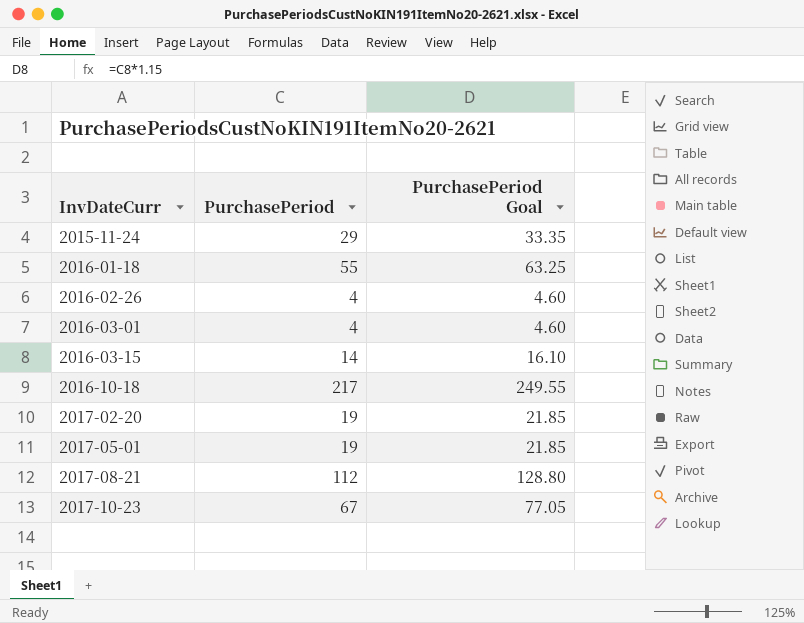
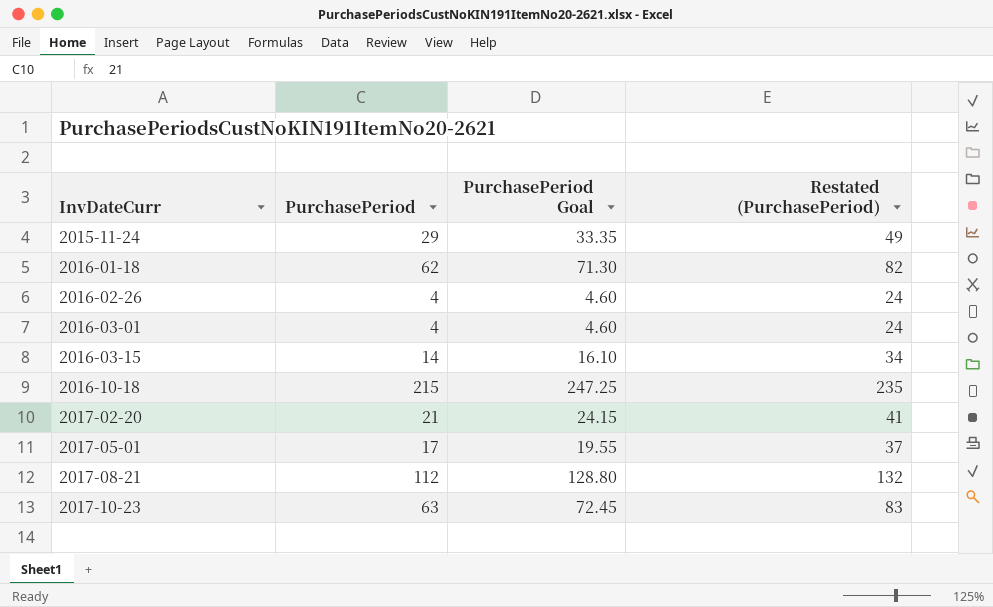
column Restated (PurchasePeriod) | formula: none -> [PurchasePeriod] + 20
2016-01-18 | PurchasePeriod: 55 -> 62
2016-01-18 | PurchasePeriod Goal: 63.25 -> 71.30
2016-10-18 | PurchasePeriod: 217 -> 215
2016-10-18 | PurchasePeriod Goal: 249.55 -> 247.25
2017-02-20 | PurchasePeriod: 19 -> 21
2017-02-20 | PurchasePeriod Goal: 21.85 -> 24.15
2017-05-01 | PurchasePeriod: 19 -> 17
2017-05-01 | PurchasePeriod Goal: 21.85 -> 19.55
2017-10-23 | PurchasePeriod: 67 -> 63
2017-10-23 | PurchasePeriod Goal: 77.05 -> 72.45

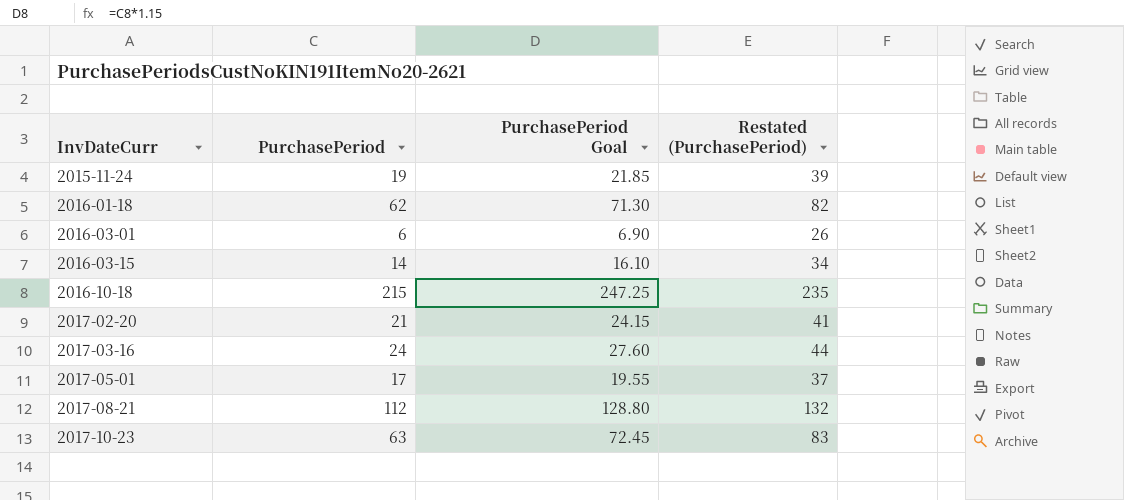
row 2016-02-26: 4 | 4.60 | 24 -> none
2015-11-24 | PurchasePeriod: 29 -> 19
2015-11-24 | PurchasePeriod Goal: 33.35 -> 21.85
2015-11-24 | Restated (PurchasePeriod): 49 -> 39
2016-03-01 | PurchasePeriod: 4 -> 6
2016-03-01 | PurchasePeriod Goal: 4.60 -> 6.90
2016-03-01 | Restated (PurchasePeriod): 24 -> 26
row 2017-03-16: none -> 24 | 27.60 | 44

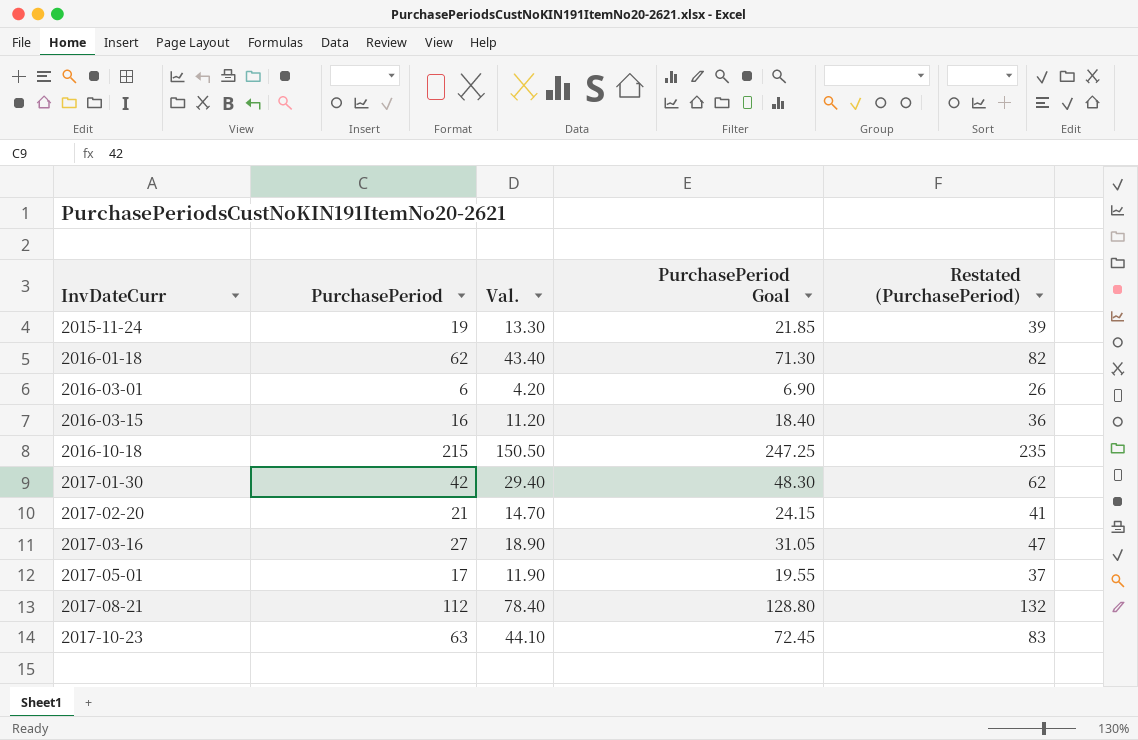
column Val. | formula: none -> [PurchasePeriod] * 0.7
2016-03-15 | PurchasePeriod: 14 -> 16
2016-03-15 | PurchasePeriod Goal: 16.10 -> 18.40
2016-03-15 | Restated (PurchasePeriod): 34 -> 36
row 2017-01-30: none -> 42 | 29.40 | 48.30 | 62
2017-03-16 | PurchasePeriod: 24 -> 27
2017-03-16 | PurchasePeriod Goal: 27.60 -> 31.05
2017-03-16 | Restated (PurchasePeriod): 44 -> 47

